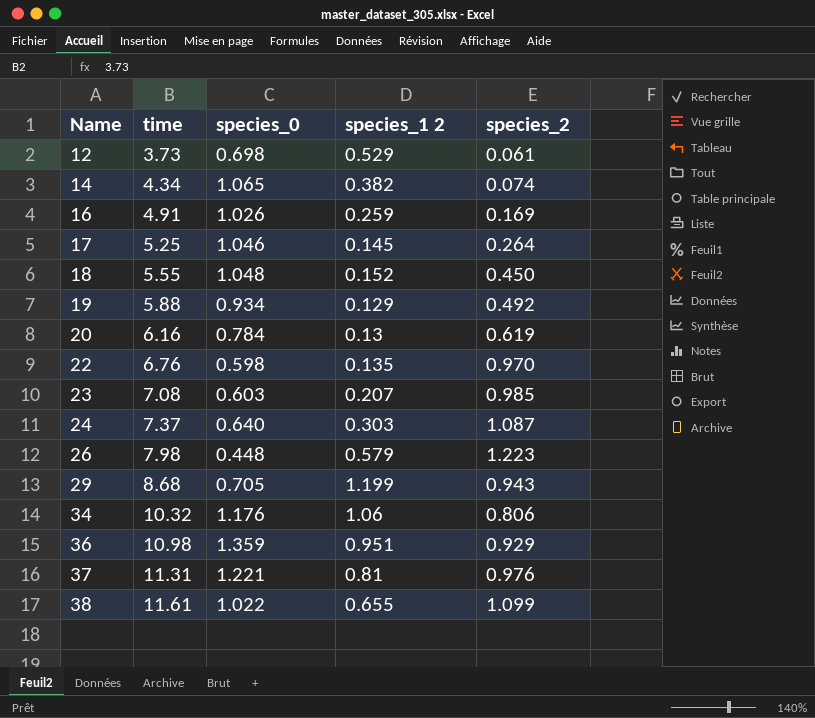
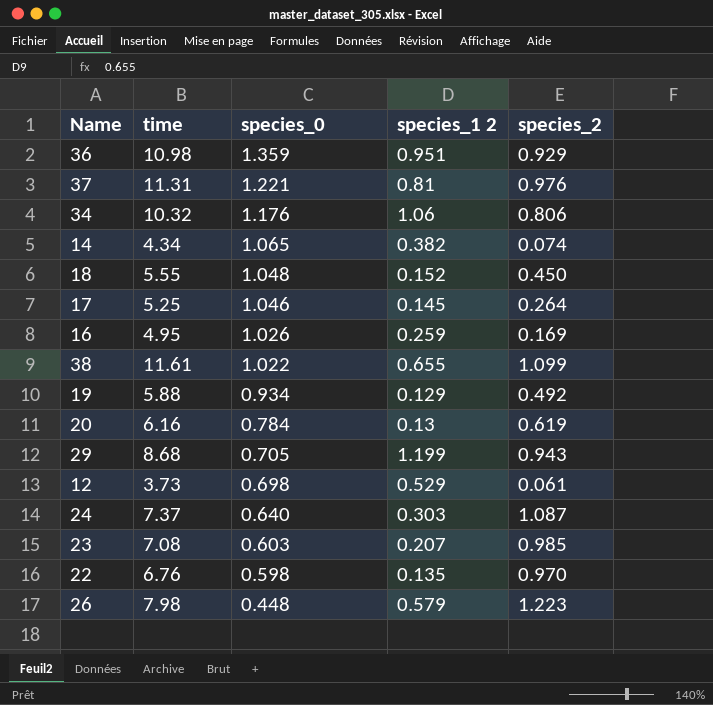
row order: Name ascending -> species_0 descending
16 | time: 4.91 -> 4.95

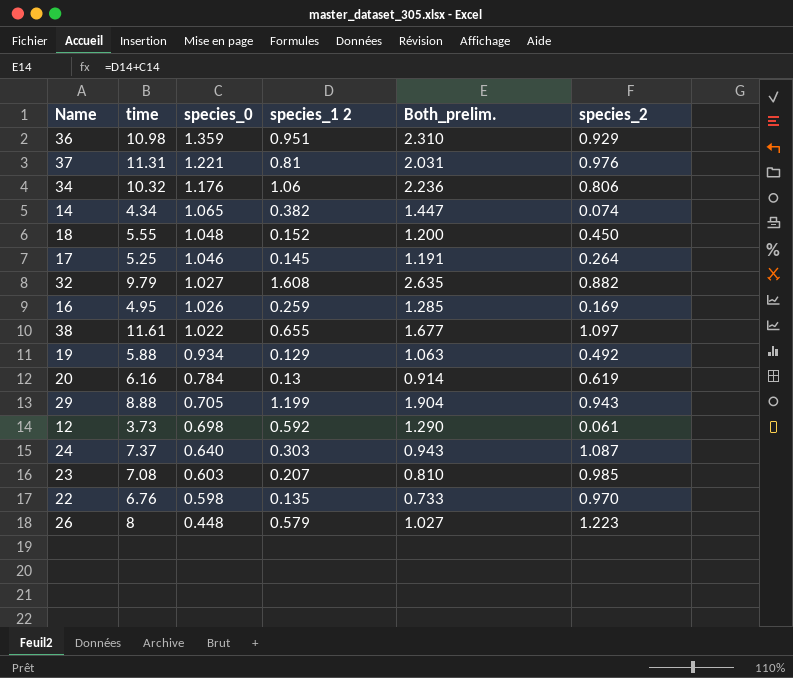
column Both_prelim. | formula: none -> [species_0] + [species_1 2]
row 32: none -> 9.79 | 1.027 | 1.608 | 2.635 | 0.882
38 | species_2: 1.099 -> 1.097
29 | time: 8.68 -> 8.88
12 | species_1 2: 0.529 -> 0.592
26 | time: 7.98 -> 8

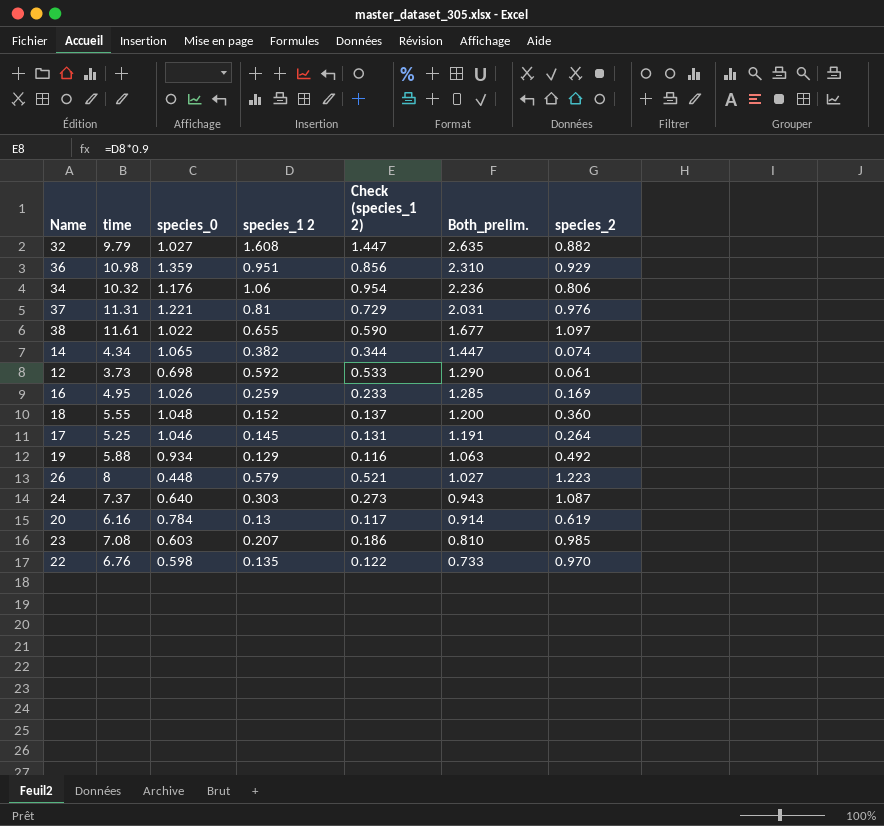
row order: species_0 descending -> Both_prelim. descending
column Check (species_1 2) | formula: none -> [species_1 2] * 0.9
row 29: 8.88 | 0.705 | 1.199 | 1.904 | 0.943 -> none
18 | species_2: 0.450 -> 0.360

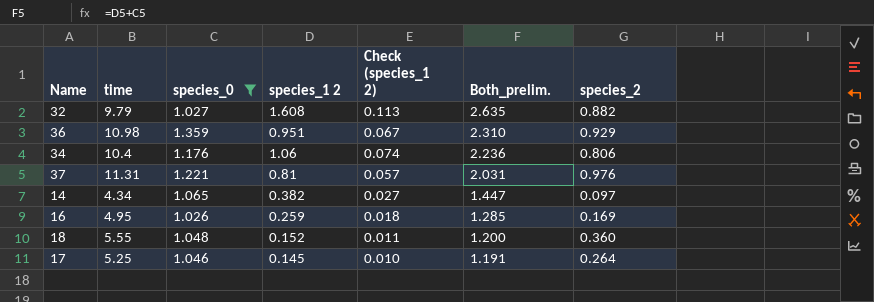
filter: none -> species_0 >= 1.026
column Check (species_1 2) | formula: [species_1 2] * 0.9 -> [species_1 2] * 0.07
34 | time: 10.32 -> 10.4
14 | species_2: 0.074 -> 0.097

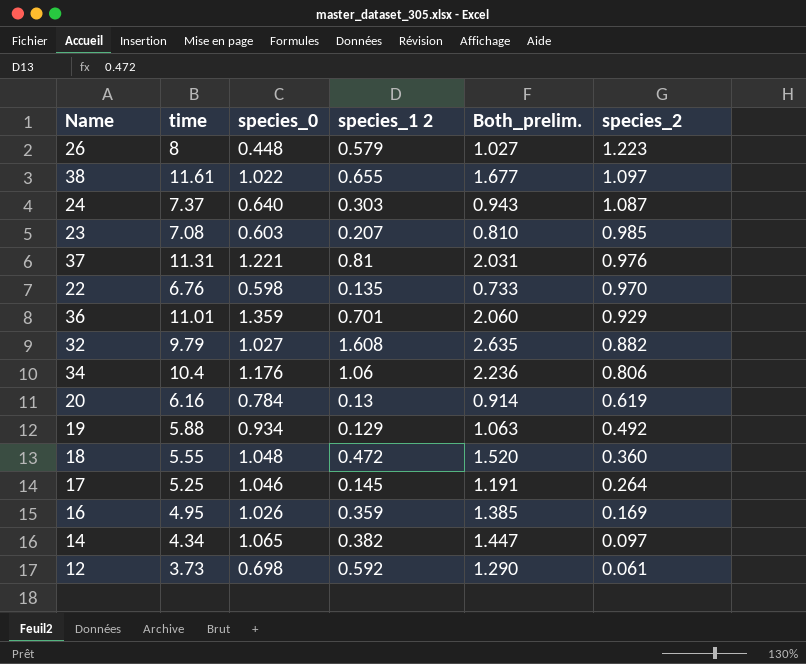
filter: species_0 >= 1.026 -> none
row order: Both_prelim. descending -> species_2 descending
column Check (species_1 2) | formula: [species_1 2] * 0.07 -> none
36 | time: 10.98 -> 11.01
36 | species_1 2: 0.951 -> 0.701
36 | Both_prelim.: 2.310 -> 2.060
18 | species_1 2: 0.152 -> 0.472
18 | Both_prelim.: 1.200 -> 1.520
16 | species_1 2: 0.259 -> 0.359
16 | Both_prelim.: 1.285 -> 1.385

